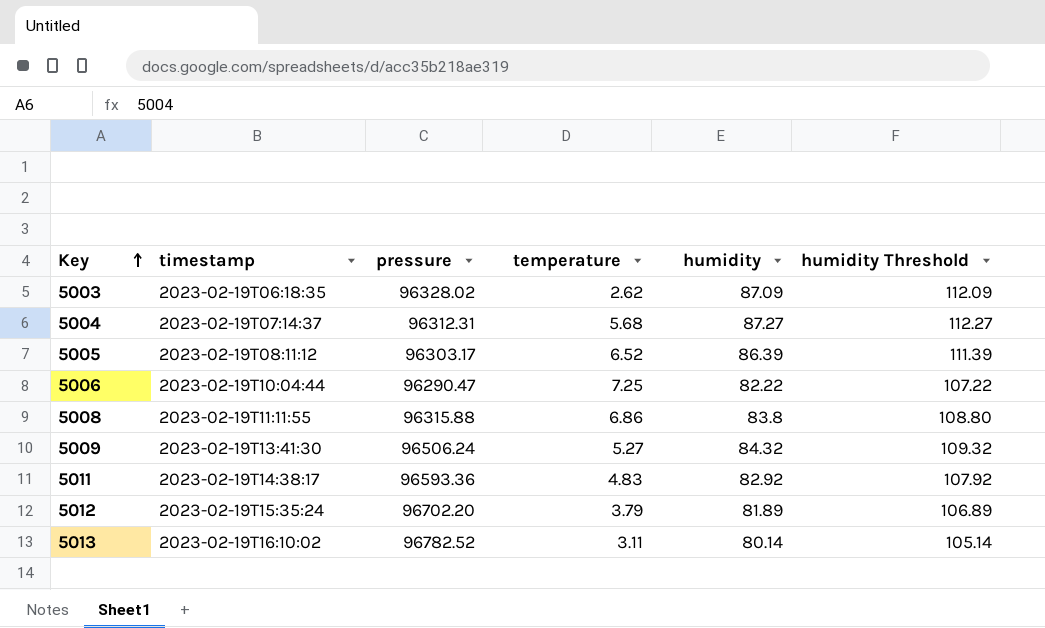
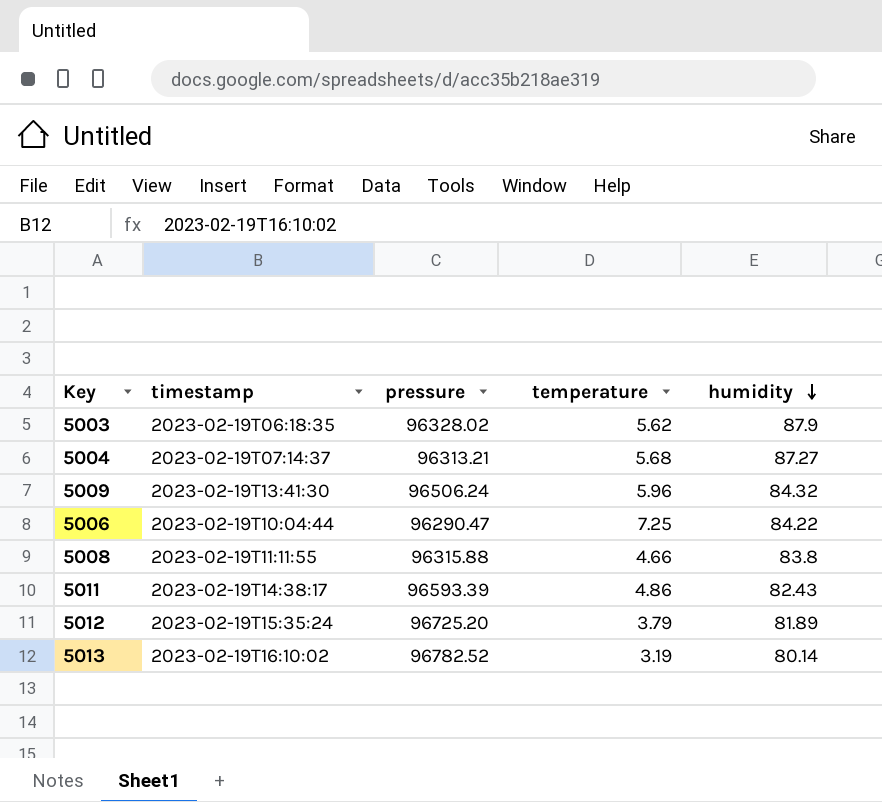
row order: Key ascending -> humidity descending
column humidity Threshold | formula: [humidity] + 25 -> none
row 5005: 2023-02-19T08:11:12 | 96303.17 | 6.52 | 86.39 | 111.39 -> none
5003 | temperature: 2.62 -> 5.62
5003 | humidity: 87.09 -> 87.9
5004 | pressure: 96312.31 -> 96313.21
5009 | temperature: 5.27 -> 5.96
5006 | humidity: 82.22 -> 84.22
5008 | temperature: 6.86 -> 4.66
5011 | pressure: 96593.36 -> 96593.39
5011 | temperature: 4.83 -> 4.86
5011 | humidity: 82.92 -> 82.43
5012 | pressure: 96702.20 -> 96725.20
5013 | temperature: 3.11 -> 3.19

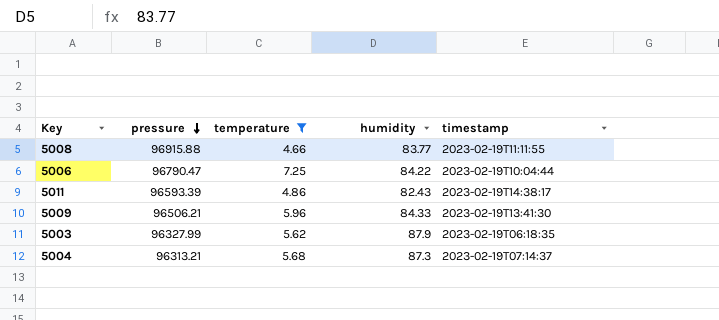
filter: none -> temperature >= 4.66
row order: humidity descending -> pressure descending
column timestamp | position: 2 -> 5
5008 | pressure: 96315.88 -> 96915.88
5008 | humidity: 83.8 -> 83.77
5006 | pressure: 96290.47 -> 96790.47
5009 | pressure: 96506.24 -> 96506.21
5009 | humidity: 84.32 -> 84.33
5003 | pressure: 96328.02 -> 96327.99
5004 | humidity: 87.27 -> 87.3

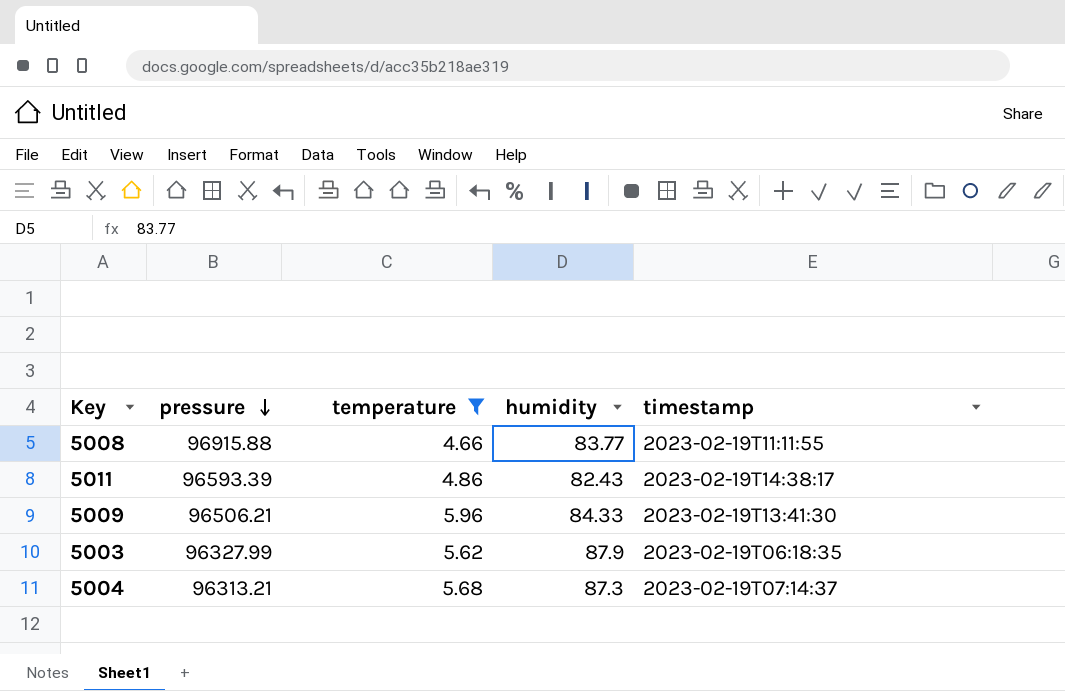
row 5006: 96790.47 | 7.25 | 84.22 | 2023-02-19T10:04:44 -> none

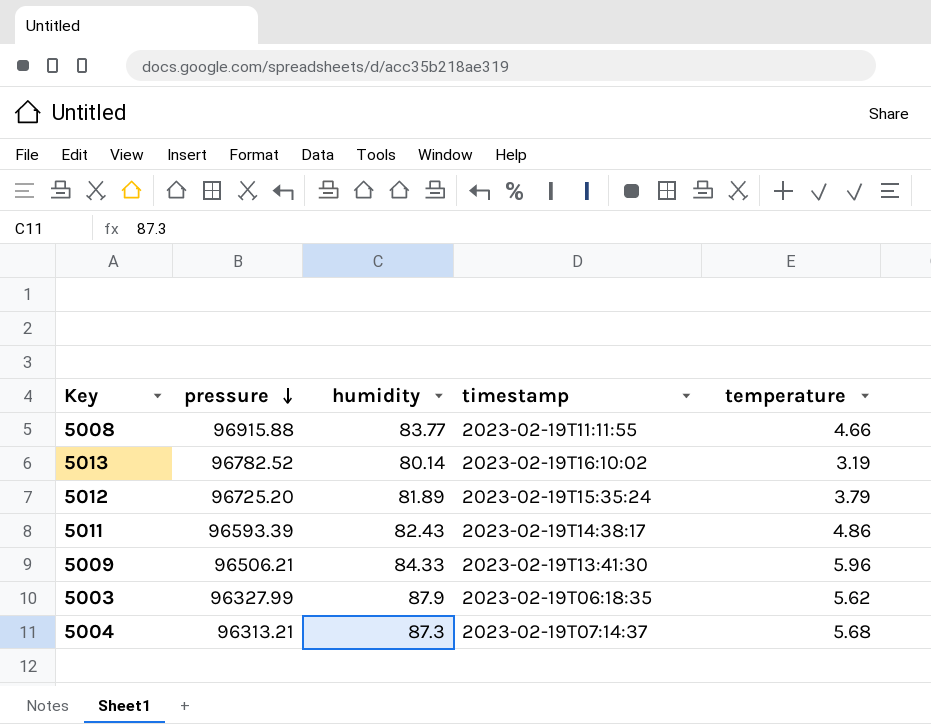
filter: temperature >= 4.66 -> none
column temperature | position: 3 -> 5

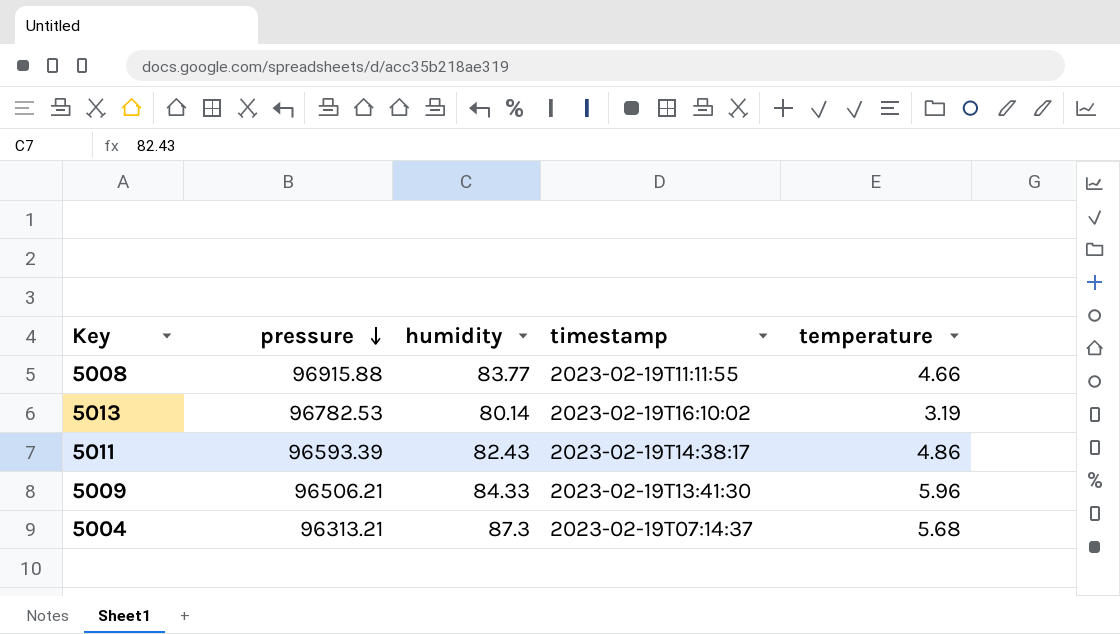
row 5012: 96725.20 | 81.89 | 2023-02-19T15:35:24 | 3.79 -> none
row 5003: 96327.99 | 87.9 | 2023-02-19T06:18:35 | 5.62 -> none
5013 | pressure: 96782.52 -> 96782.53

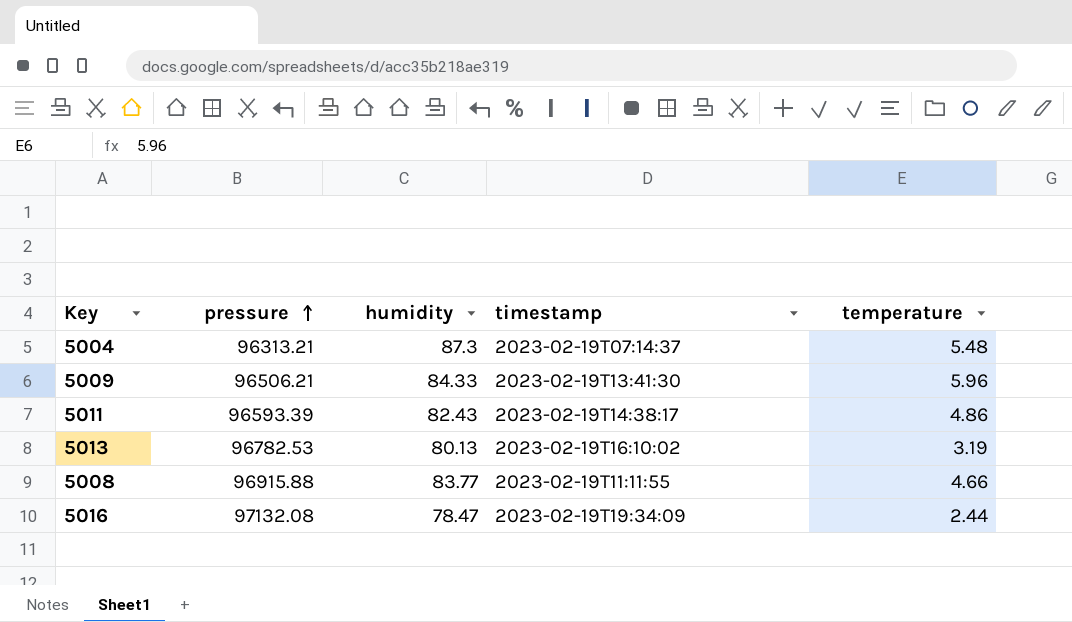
row order: pressure descending -> pressure ascending
5004 | temperature: 5.68 -> 5.48
5013 | humidity: 80.14 -> 80.13
row 5016: none -> 97132.08 | 78.47 | 2023-02-19T19:34:09 | 2.44

